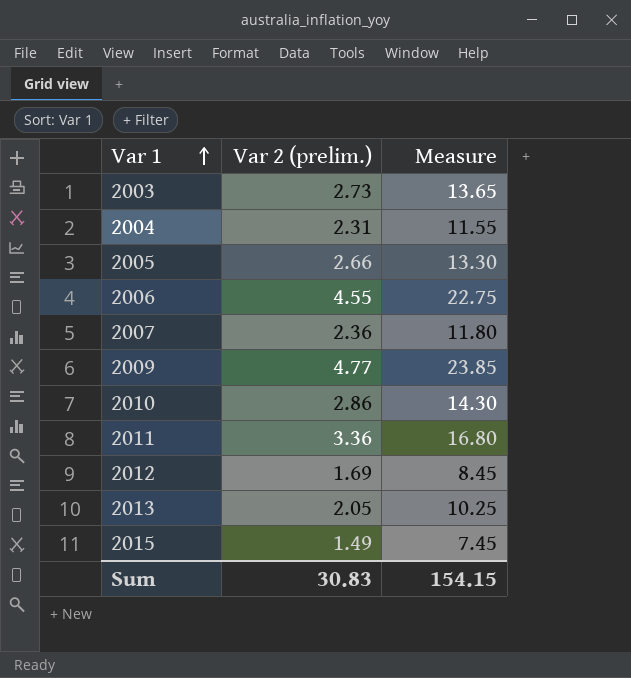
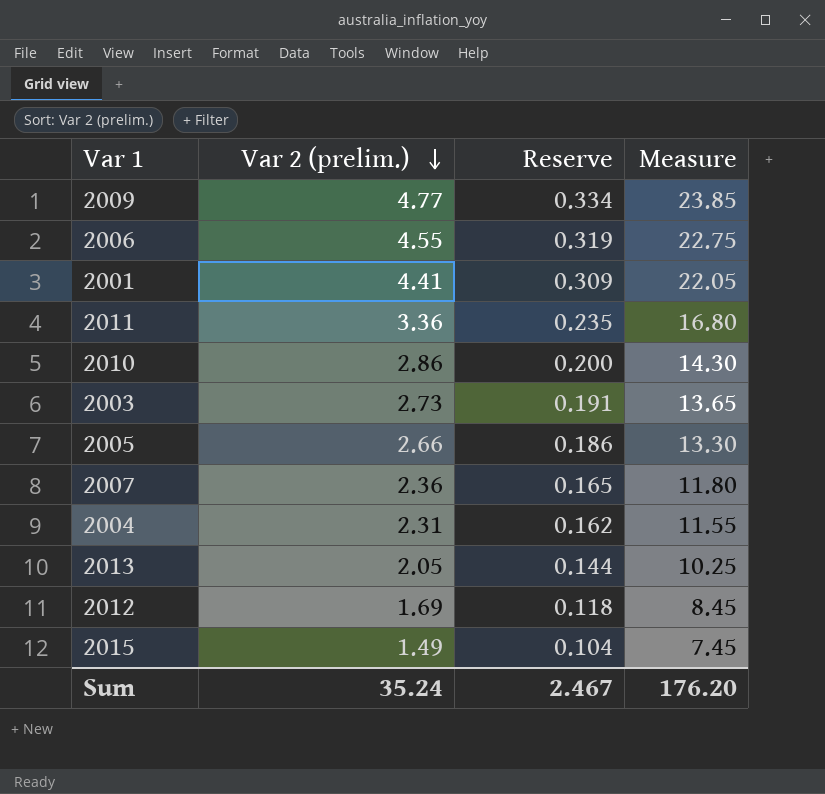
row order: Var 1 ascending -> Var 2 (prelim.) descending
column Reserve | formula: none -> [Var 2 (prelim.)] * 0.07
row 2001: none -> 4.41 | 0.309 | 22.05
Sum | Var 2 (prelim.): 30.83 -> 35.24
Sum | Measure: 154.15 -> 176.20

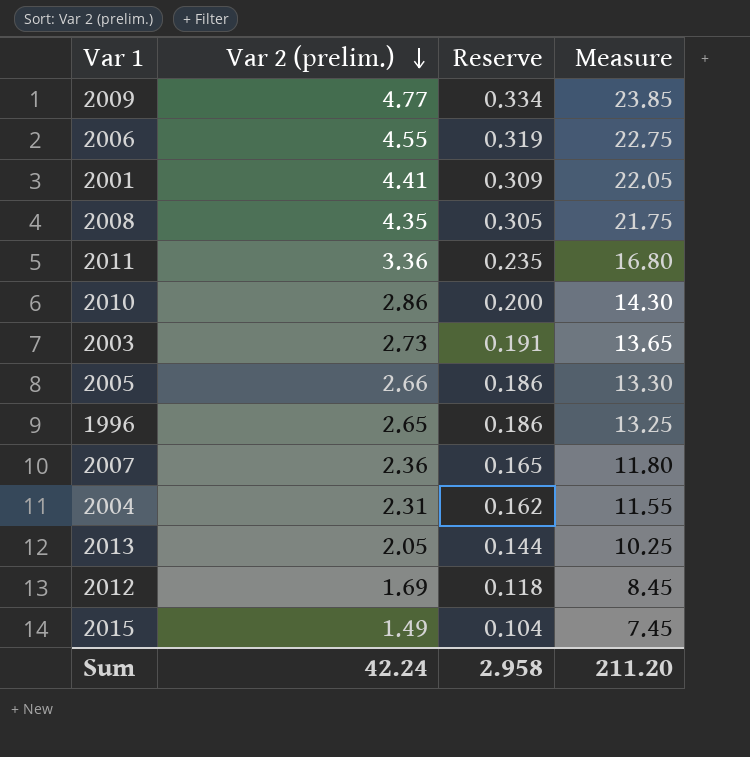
row 2008: none -> 4.35 | 0.305 | 21.75
row 1996: none -> 2.65 | 0.186 | 13.25
Sum | Var 2 (prelim.): 35.24 -> 42.24
Sum | Reserve: 2.467 -> 2.958
Sum | Measure: 176.20 -> 211.20

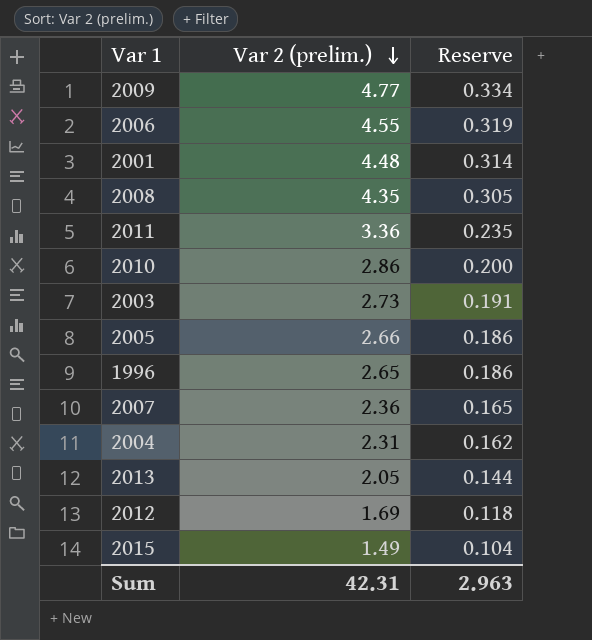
column Measure | formula: [Var 2 (prelim.)] * 5 -> none
2001 | Var 2 (prelim.): 4.41 -> 4.48
2001 | Reserve: 0.309 -> 0.314
Sum | Var 2 (prelim.): 42.24 -> 42.31
Sum | Reserve: 2.958 -> 2.963

